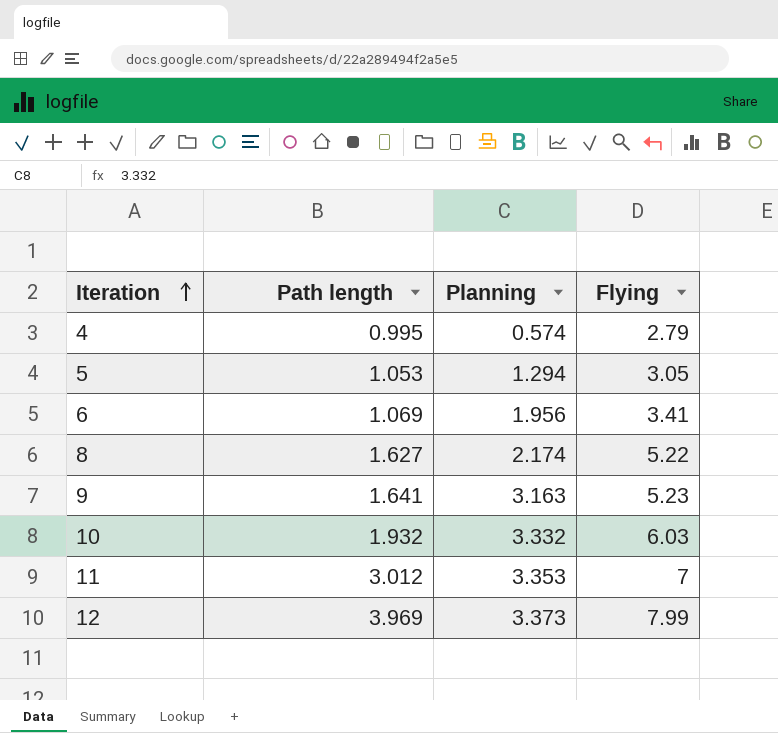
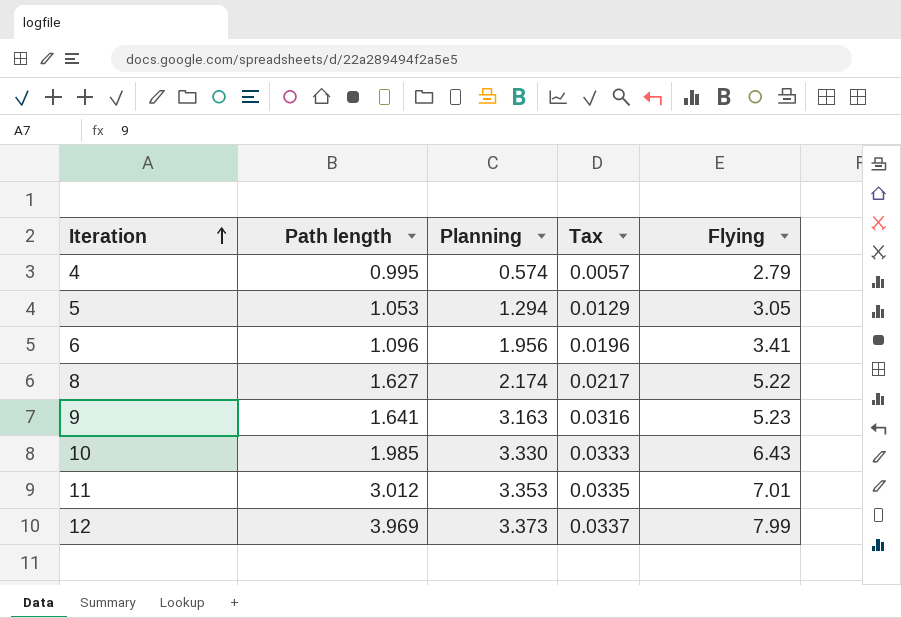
column Tax | formula: none -> [Planning] * 0.01
6 | Path length: 1.069 -> 1.096
10 | Path length: 1.932 -> 1.985
10 | Planning: 3.332 -> 3.330
10 | Flying: 6.03 -> 6.43
11 | Flying: 7 -> 7.01

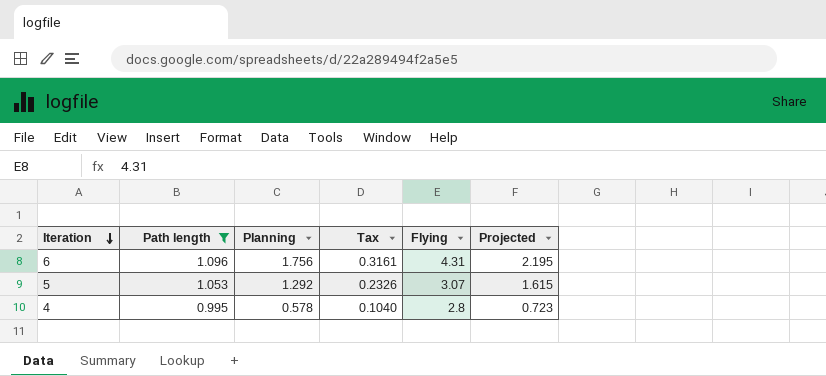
filter: none -> Path length <= 1.096
row order: Iteration ascending -> Iteration descending
column Tax | formula: [Planning] * 0.01 -> [Planning] * 0.18
column Projected | formula: none -> [Planning] * 1.25
6 | Planning: 1.956 -> 1.756
6 | Flying: 3.41 -> 4.31
5 | Planning: 1.294 -> 1.292
5 | Flying: 3.05 -> 3.07
4 | Planning: 0.574 -> 0.578
4 | Flying: 2.79 -> 2.8

